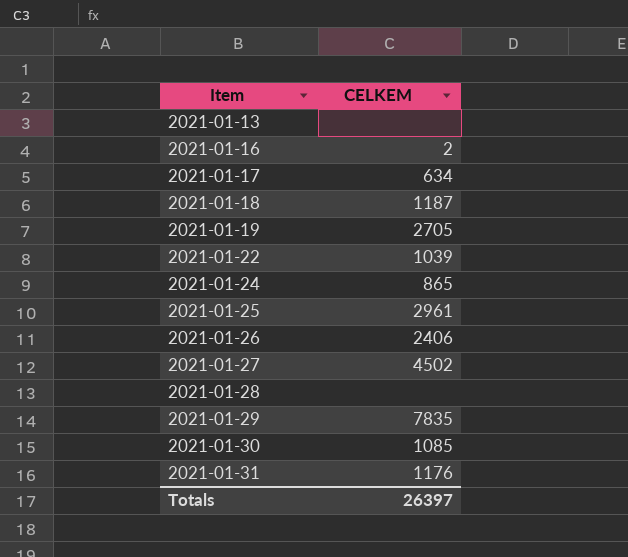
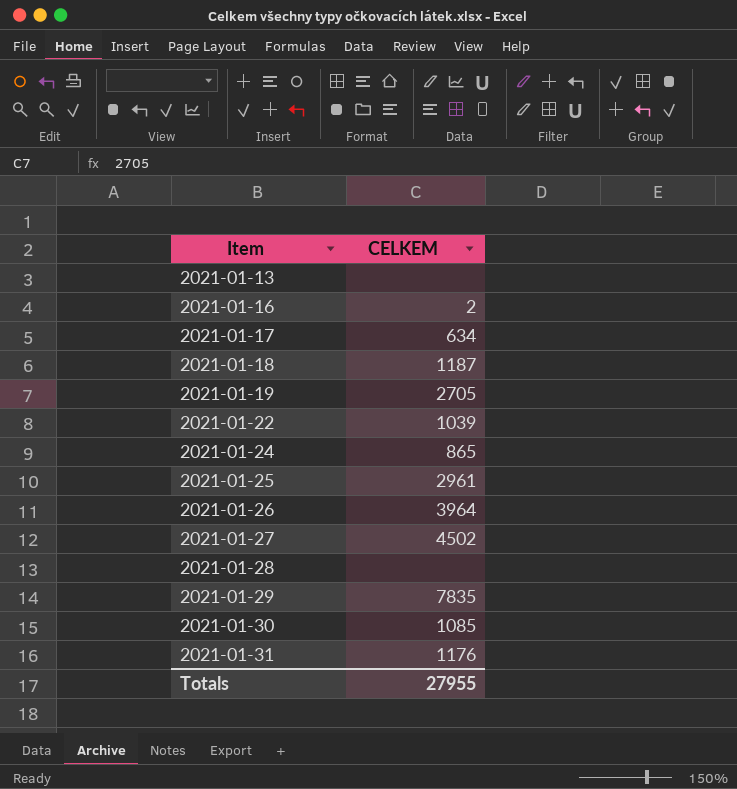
2021-01-26 | CELKEM: 2406 -> 3964
Totals | CELKEM: 26397 -> 27955

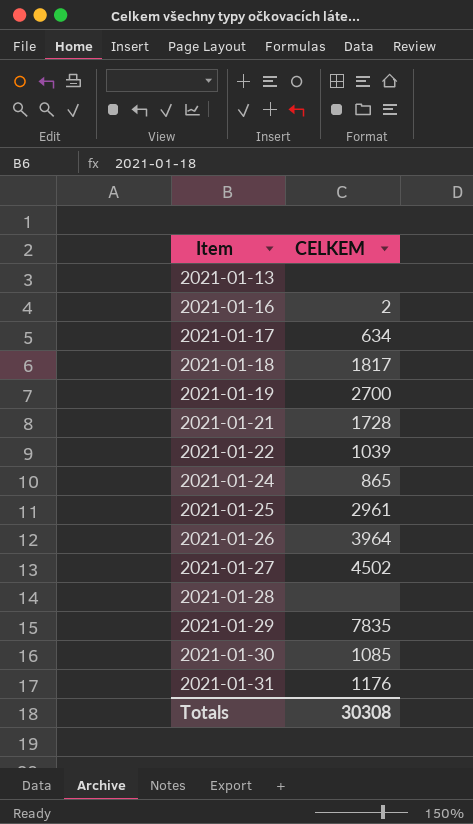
2021-01-18 | CELKEM: 1187 -> 1817
2021-01-19 | CELKEM: 2705 -> 2700
row 2021-01-21: none -> 1728
Totals | CELKEM: 27955 -> 30308

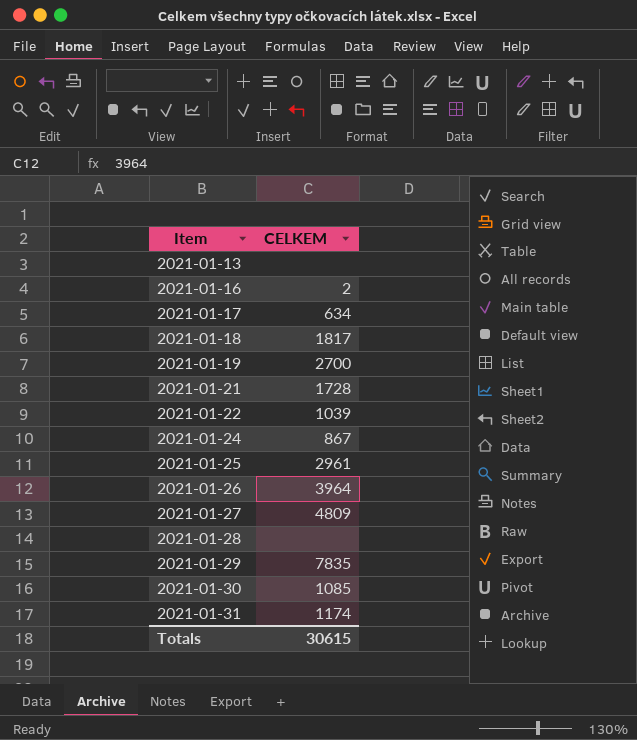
2021-01-24 | CELKEM: 865 -> 867
2021-01-27 | CELKEM: 4502 -> 4809
2021-01-31 | CELKEM: 1176 -> 1174
Totals | CELKEM: 30308 -> 30615

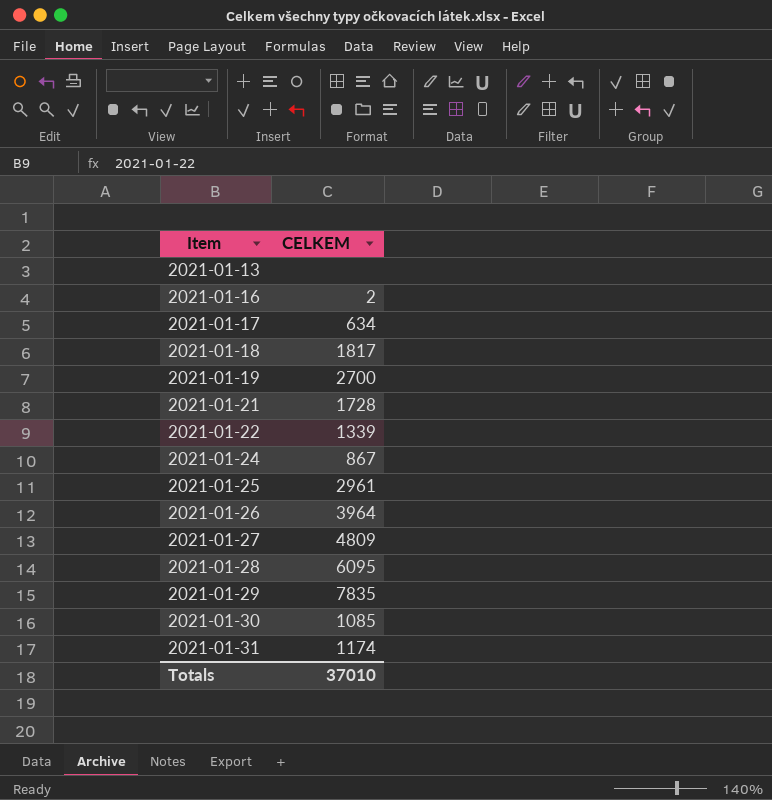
2021-01-22 | CELKEM: 1039 -> 1339
2021-01-28 | CELKEM: none -> 6095
Totals | CELKEM: 30615 -> 37010

